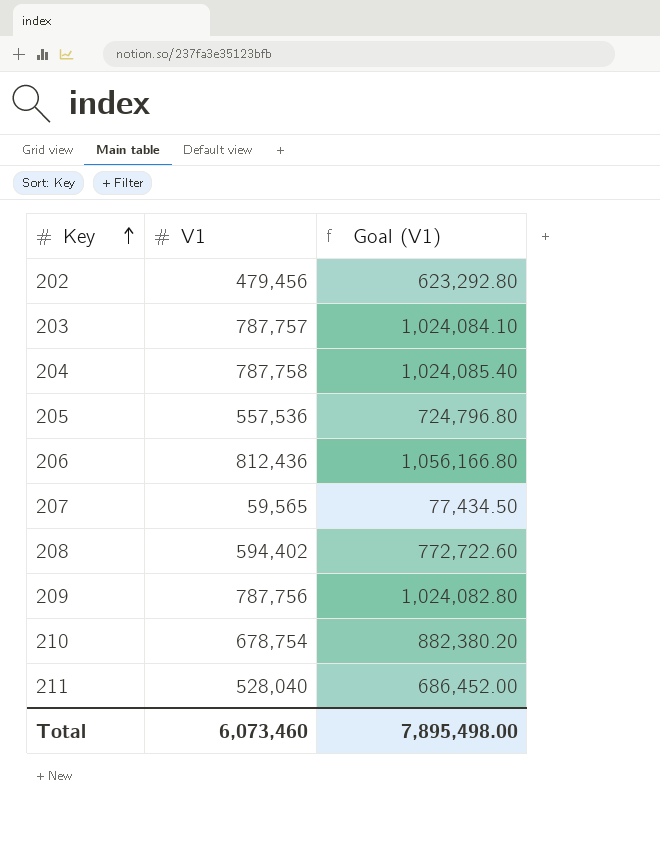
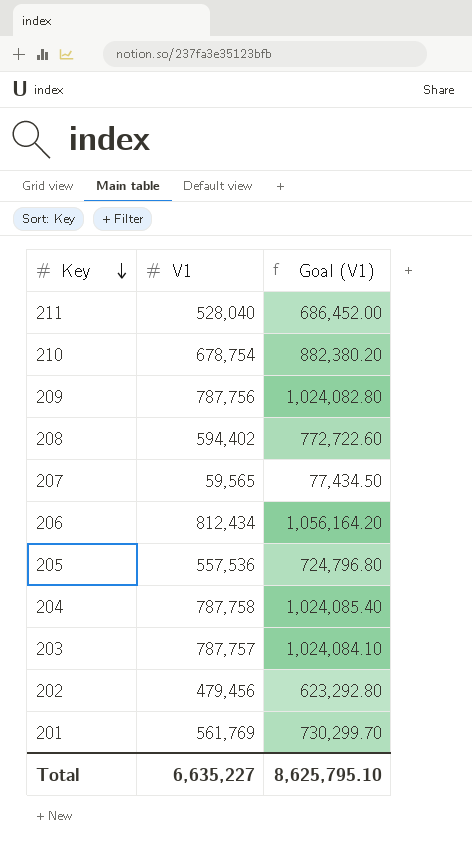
row order: Key ascending -> Key descending
206 | V1: 812,436 -> 812,434
206 | Goal (V1): 1,056,166.80 -> 1,056,164.20
row 201: none -> 561,769 | 730,299.70
Total | V1: 6,073,460 -> 6,635,227
Total | Goal (V1): 7,895,498.00 -> 8,625,795.10

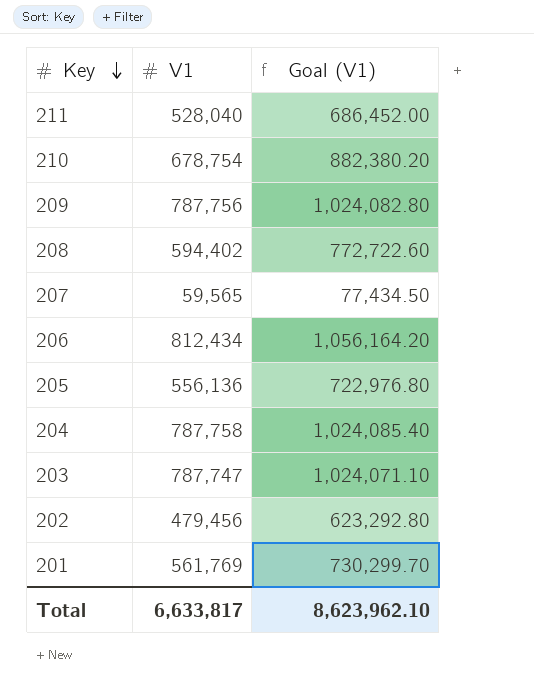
205 | V1: 557,536 -> 556,136
205 | Goal (V1): 724,796.80 -> 722,976.80
203 | V1: 787,757 -> 787,747
203 | Goal (V1): 1,024,084.10 -> 1,024,071.10
Total | V1: 6,635,227 -> 6,633,817
Total | Goal (V1): 8,625,795.10 -> 8,623,962.10

